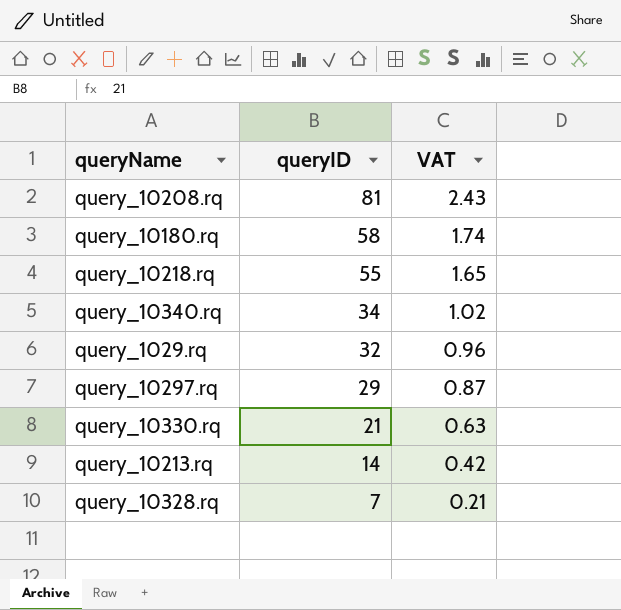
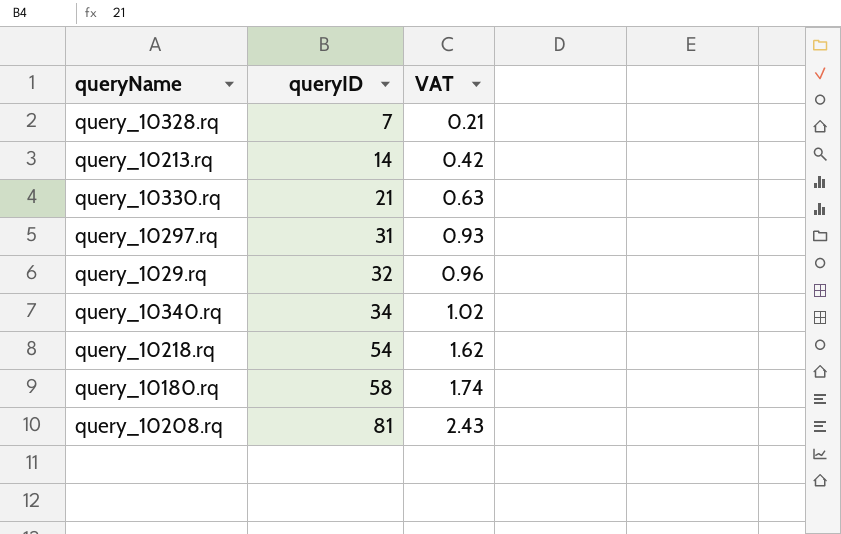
row order: queryID descending -> queryID ascending
query_10297.rq | queryID: 29 -> 31
query_10297.rq | VAT: 0.87 -> 0.93
query_10218.rq | queryID: 55 -> 54
query_10218.rq | VAT: 1.65 -> 1.62

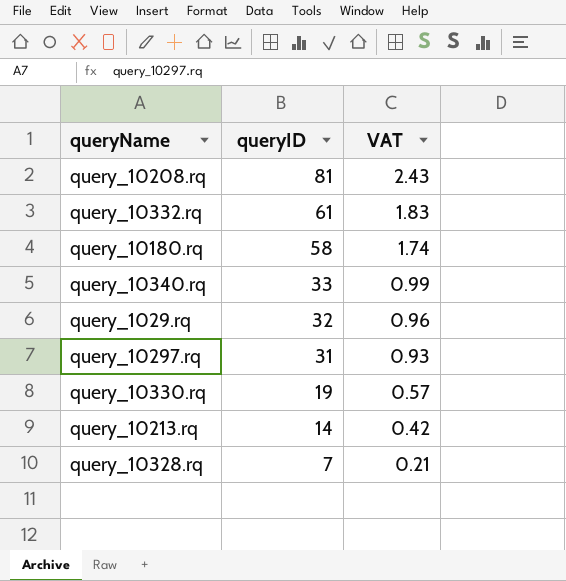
row order: queryID ascending -> queryID descending
row query_10218.rq: 54 | 1.62 -> none
row query_10332.rq: none -> 61 | 1.83
query_10340.rq | queryID: 34 -> 33
query_10340.rq | VAT: 1.02 -> 0.99
query_10330.rq | queryID: 21 -> 19
query_10330.rq | VAT: 0.63 -> 0.57

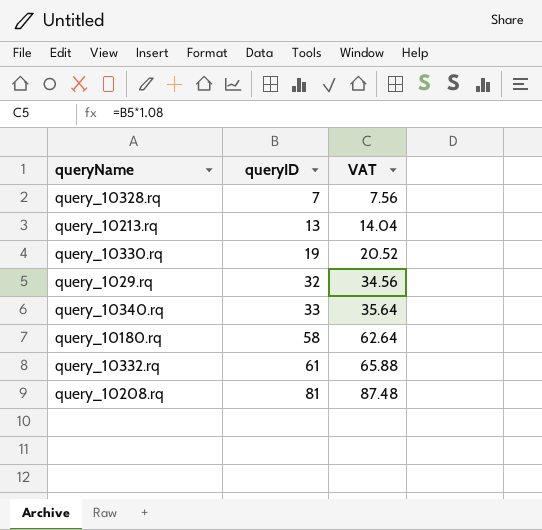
row order: queryID descending -> queryID ascending
column VAT | formula: [queryID] * 0.03 -> [queryID] * 1.08
row query_10297.rq: 31 | 0.93 -> none
query_10213.rq | queryID: 14 -> 13

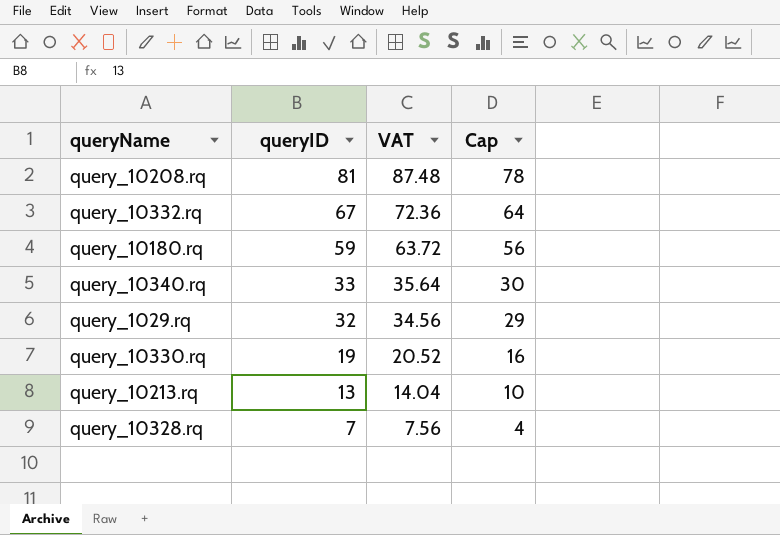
row order: queryID ascending -> queryID descending
column Cap | formula: none -> [queryID] - 3
query_10332.rq | queryID: 61 -> 67
query_10332.rq | VAT: 65.88 -> 72.36
query_10180.rq | queryID: 58 -> 59
query_10180.rq | VAT: 62.64 -> 63.72

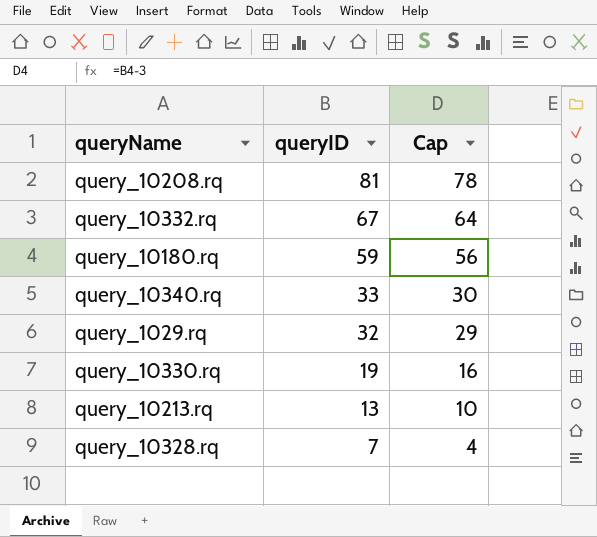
column VAT | formula: [queryID] * 1.08 -> none

